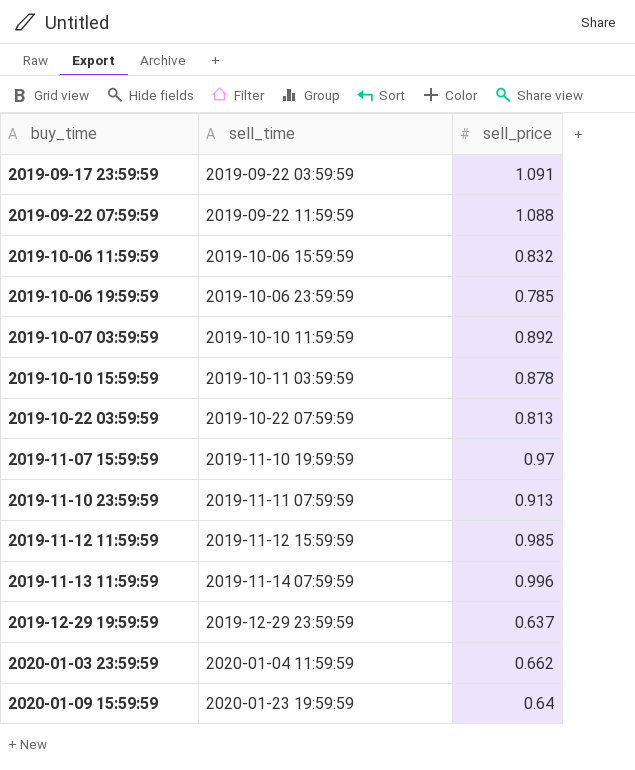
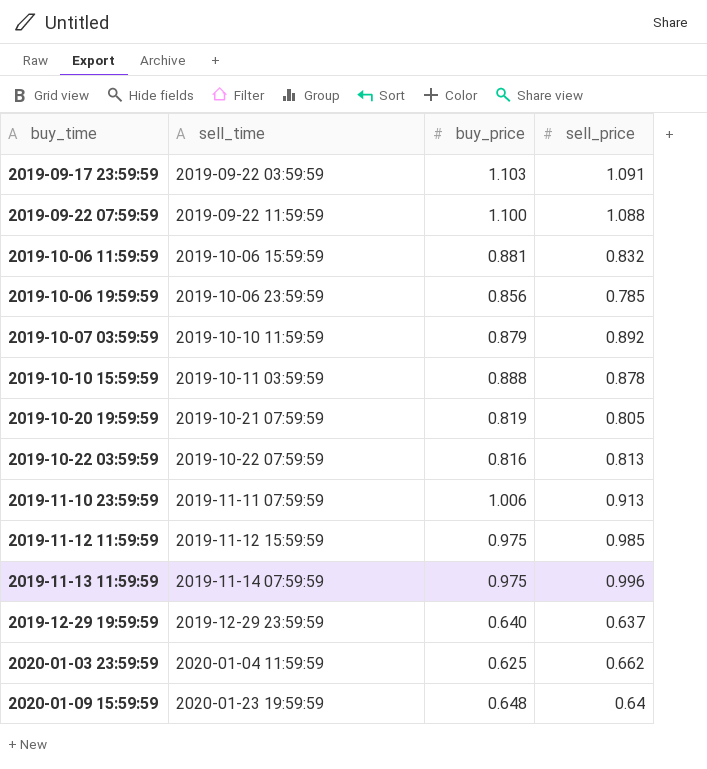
column buy_price | position: none -> 3
row 2019-11-07 15:59:59: 2019-11-10 19:59:59 | 0.97 -> none
row 2019-10-20 19:59:59: none -> 2019-10-21 07:59:59 | 0.819 | 0.805

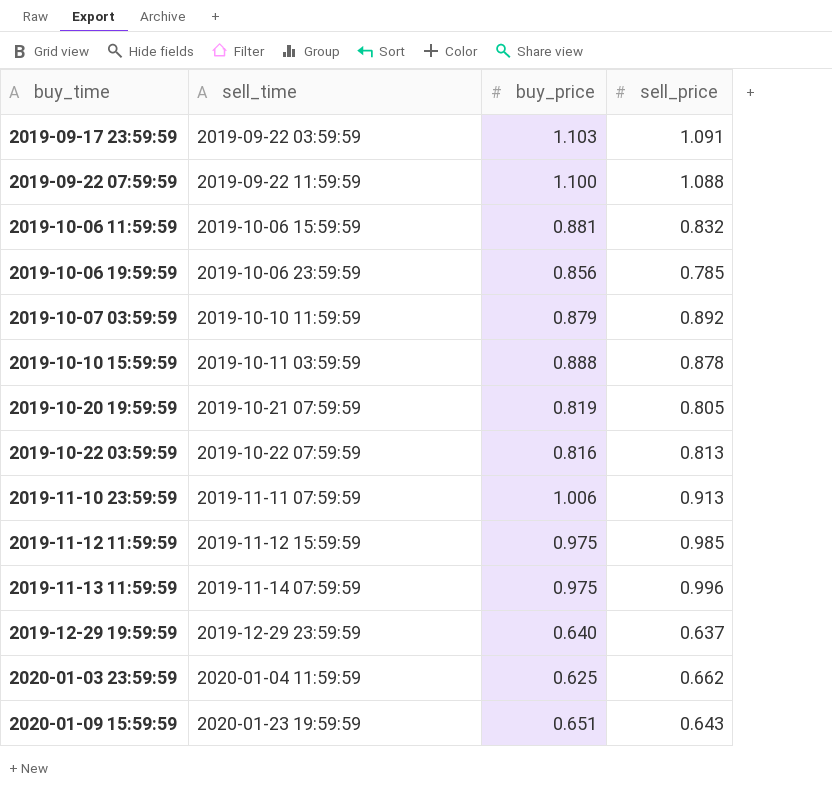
2020-01-09 15:59:59 | buy_price: 0.648 -> 0.651
2020-01-09 15:59:59 | sell_price: 0.64 -> 0.643

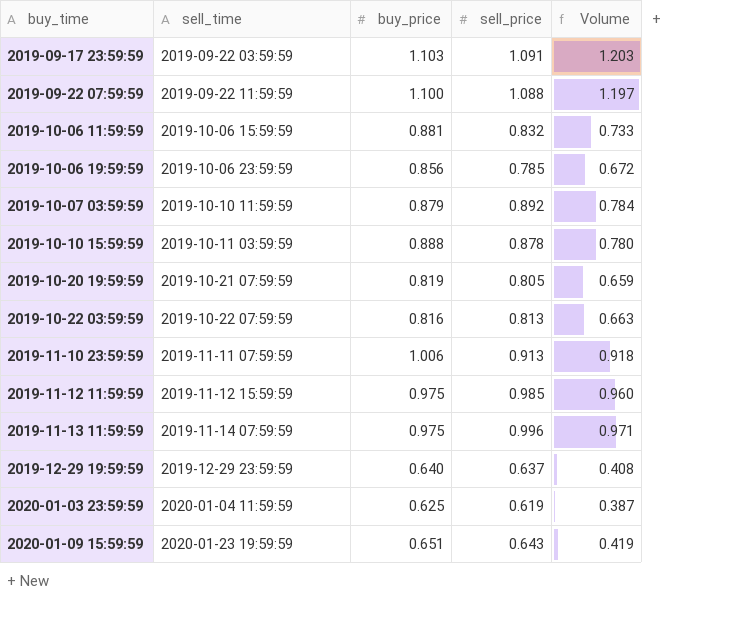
column Volume | formula: none -> [buy_price] * [sell_price]
2020-01-03 23:59:59 | sell_price: 0.662 -> 0.619

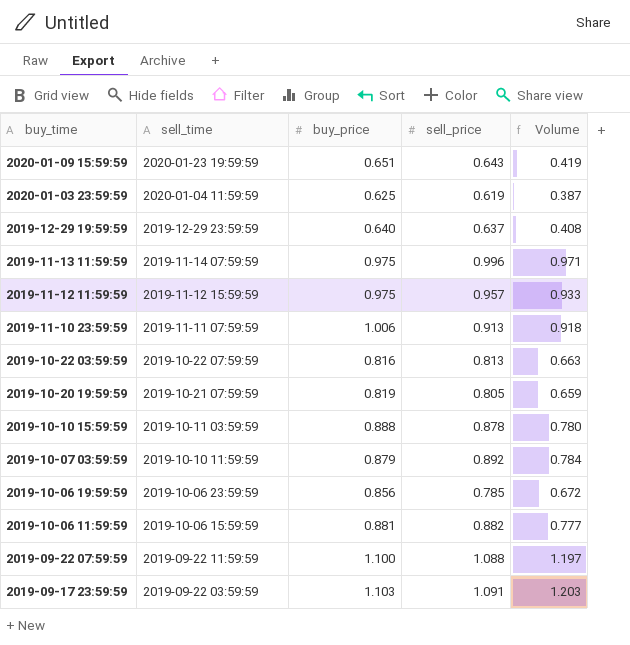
row order: buy_time ascending -> buy_time descending
2019-11-12 11:59:59 | sell_price: 0.985 -> 0.957
2019-11-12 11:59:59 | Volume: 0.960 -> 0.933
2019-10-06 11:59:59 | sell_price: 0.832 -> 0.882
2019-10-06 11:59:59 | Volume: 0.733 -> 0.777

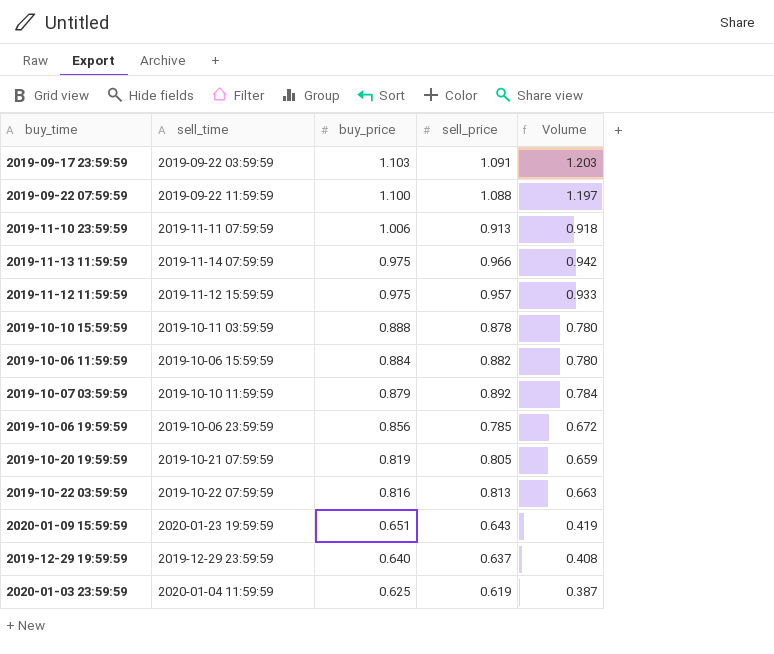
row order: buy_time descending -> buy_price descending
2019-11-13 11:59:59 | sell_price: 0.996 -> 0.966
2019-11-13 11:59:59 | Volume: 0.971 -> 0.942
2019-10-06 11:59:59 | buy_price: 0.881 -> 0.884
2019-10-06 11:59:59 | Volume: 0.777 -> 0.780

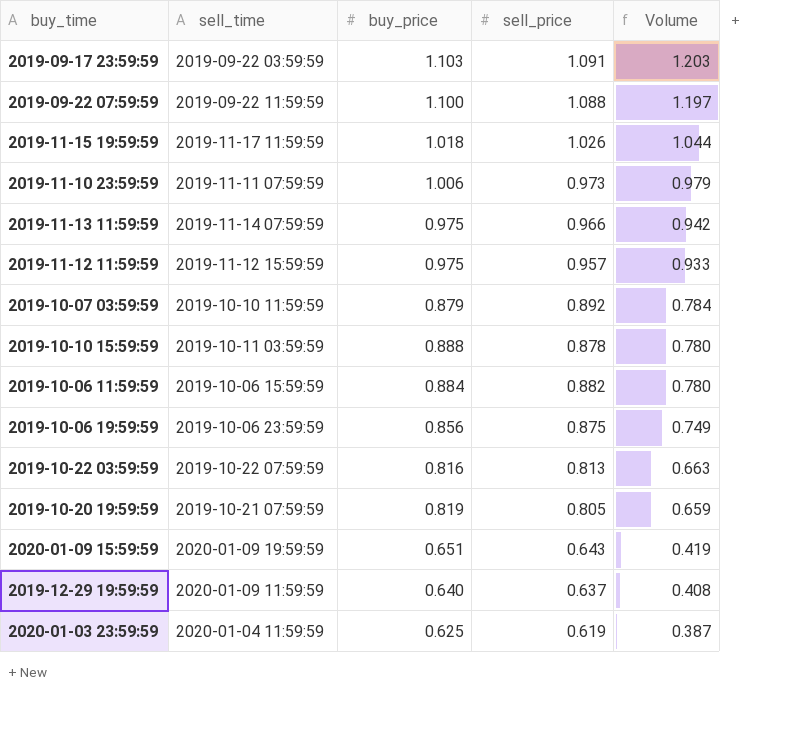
row order: buy_price descending -> Volume descending
row 2019-11-15 19:59:59: none -> 2019-11-17 11:59:59 | 1.018 | 1.026 | 1.044
2019-11-10 23:59:59 | sell_price: 0.913 -> 0.973
2019-11-10 23:59:59 | Volume: 0.918 -> 0.979
2019-10-06 19:59:59 | sell_price: 0.785 -> 0.875
2019-10-06 19:59:59 | Volume: 0.672 -> 0.749
2020-01-09 15:59:59 | sell_time: 2020-01-23 19:59:59 -> 2020-01-09 19:59:59
2019-12-29 19:59:59 | sell_time: 2019-12-29 23:59:59 -> 2020-01-09 11:59:59

